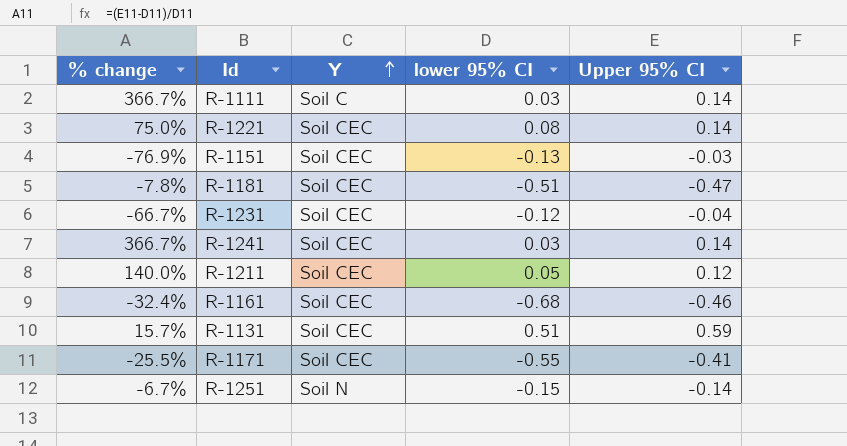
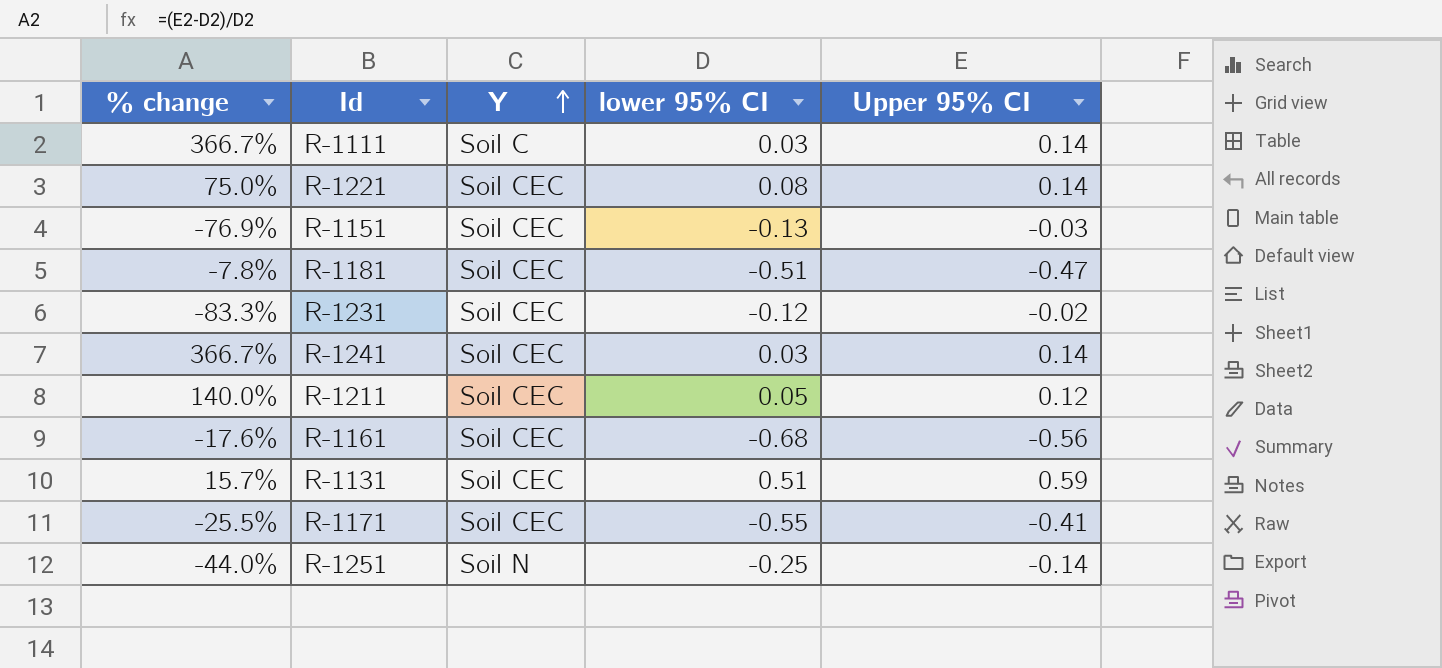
R-1231 | % change: -66.7% -> -83.3%
R-1231 | Upper 95% CI: -0.04 -> -0.02
R-1161 | % change: -32.4% -> -17.6%
R-1161 | Upper 95% CI: -0.46 -> -0.56
R-1251 | % change: -6.7% -> -44.0%
R-1251 | lower 95% CI: -0.15 -> -0.25

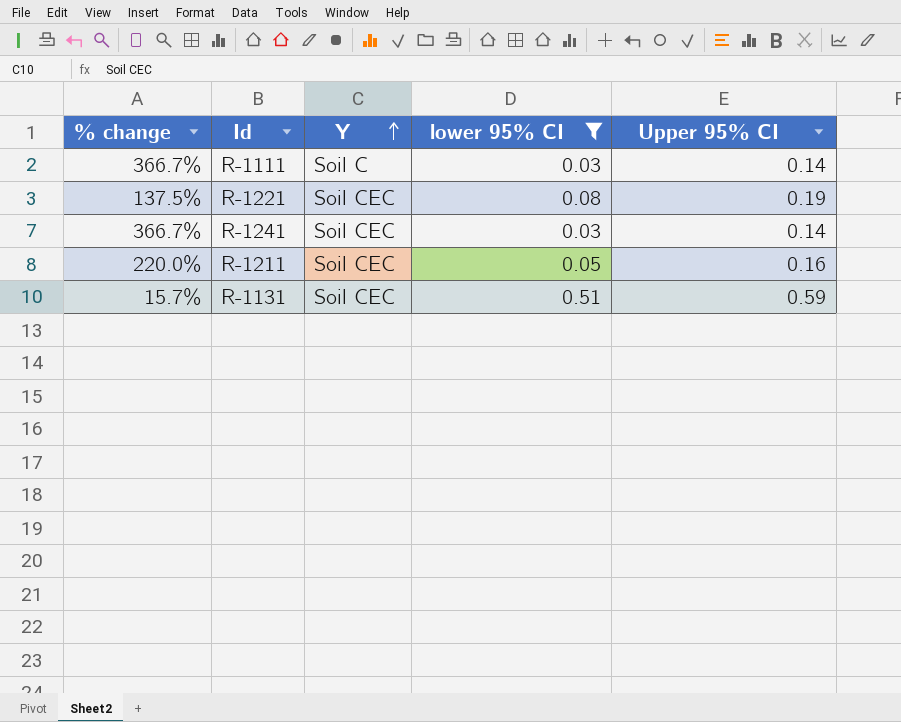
filter: none -> lower 95% CI >= 0.03
R-1221 | % change: 75.0% -> 137.5%
R-1221 | Upper 95% CI: 0.14 -> 0.19
R-1211 | % change: 140.0% -> 220.0%
R-1211 | Upper 95% CI: 0.12 -> 0.16

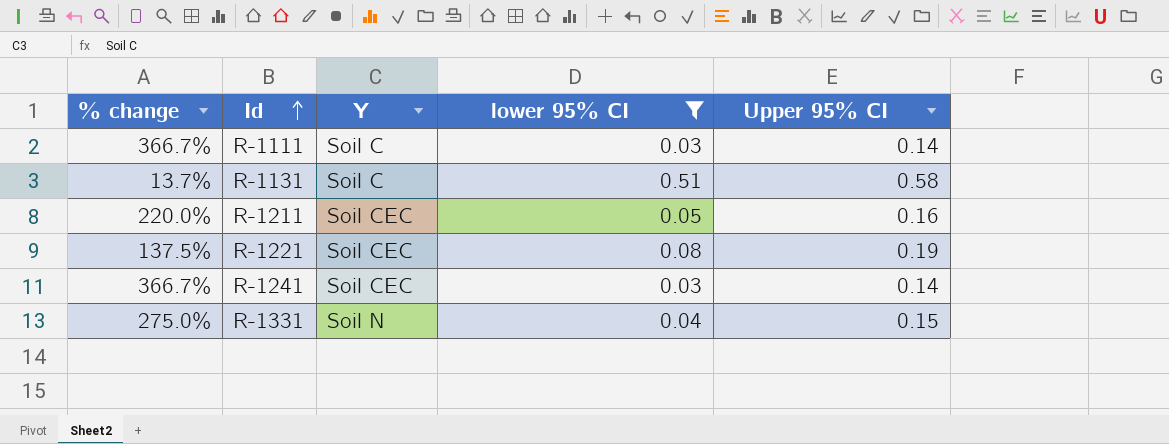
row order: Y ascending -> Id ascending
R-1131 | % change: 15.7% -> 13.7%
R-1131 | Y: Soil CEC -> Soil C
R-1131 | Upper 95% CI: 0.59 -> 0.58
row R-1331: none -> 275.0% | Soil N | 0.04 | 0.15

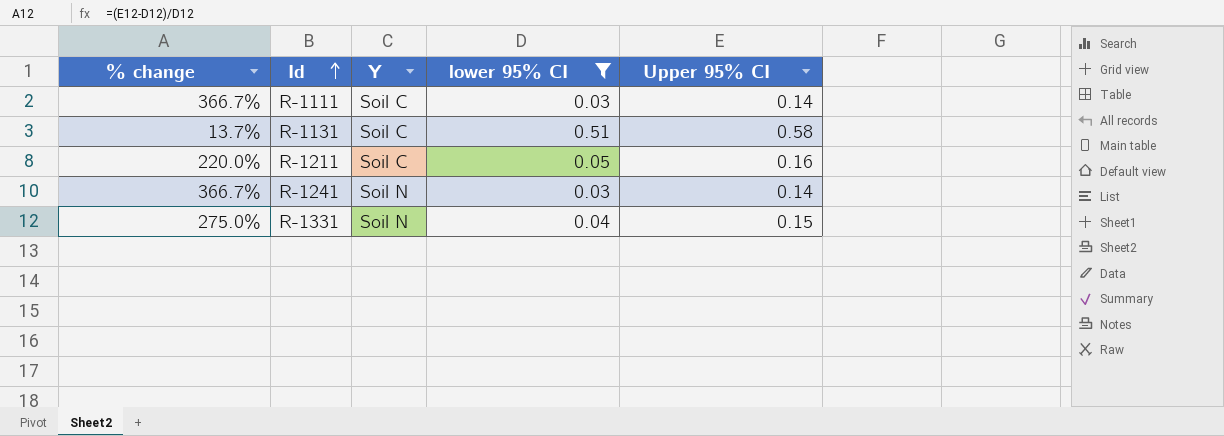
row R-1221: 137.5% | Soil CEC | 0.08 | 0.19 -> none
R-1211 | Y: Soil CEC -> Soil C
R-1241 | Y: Soil CEC -> Soil N

